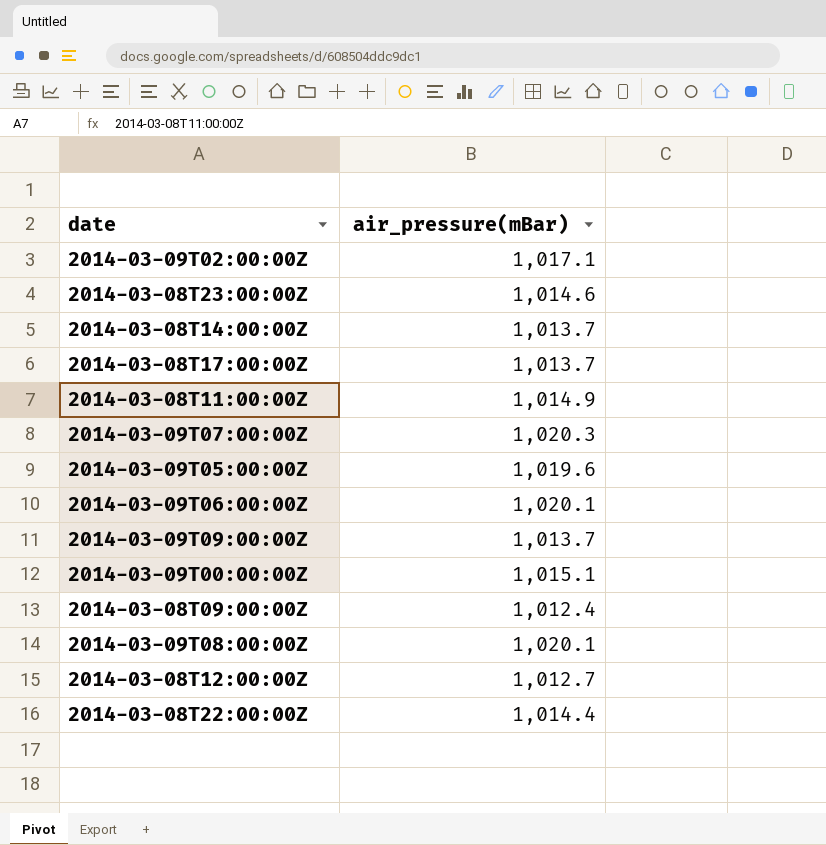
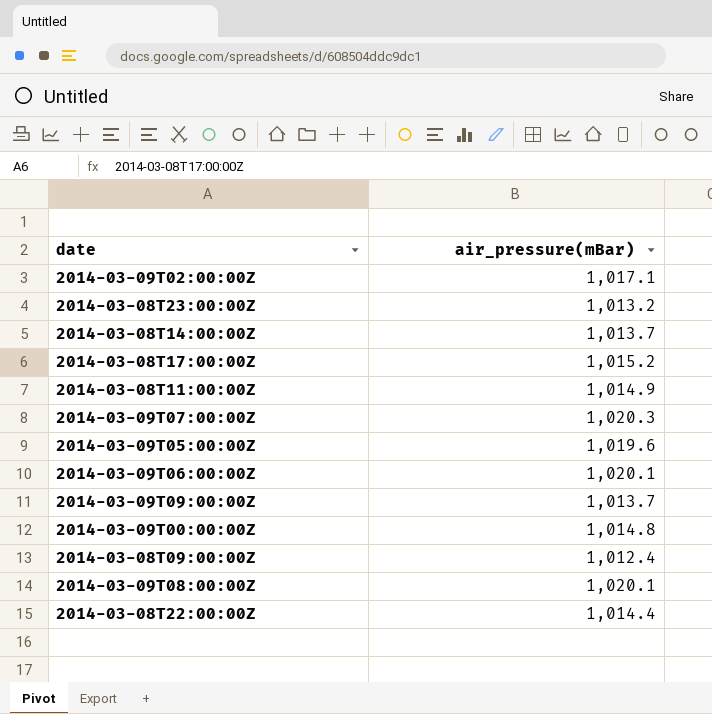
row 2014-03-08T12:00:00Z: 1,012.7 -> none
2014-03-08T23:00:00Z | air_pressure(mBar): 1,014.6 -> 1,013.2
2014-03-08T17:00:00Z | air_pressure(mBar): 1,013.7 -> 1,015.2
2014-03-09T00:00:00Z | air_pressure(mBar): 1,015.1 -> 1,014.8

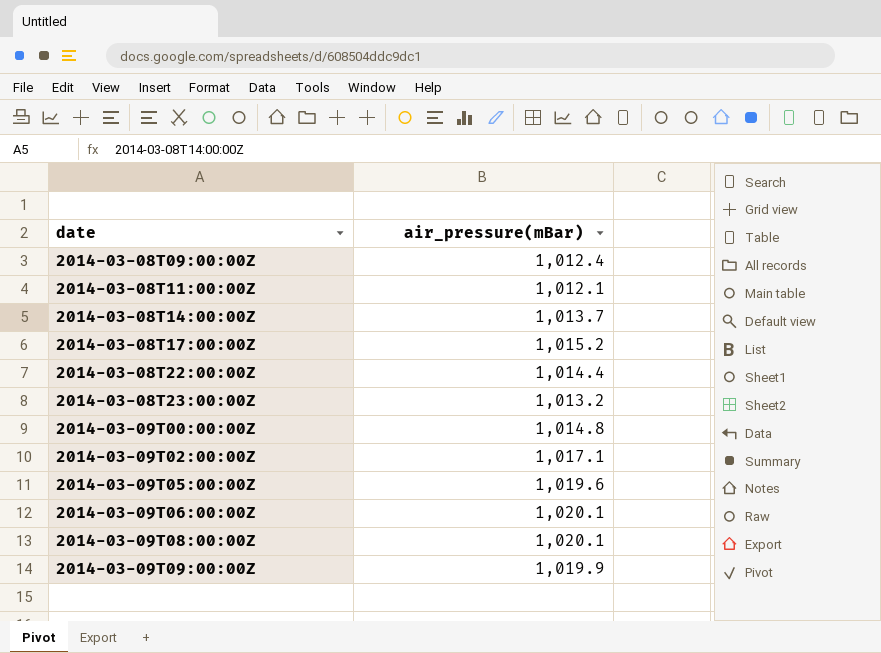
row order: none -> date ascending
row 2014-03-09T07:00:00Z: 1,020.3 -> none
2014-03-08T11:00:00Z | air_pressure(mBar): 1,014.9 -> 1,012.1
2014-03-09T09:00:00Z | air_pressure(mBar): 1,013.7 -> 1,019.9

